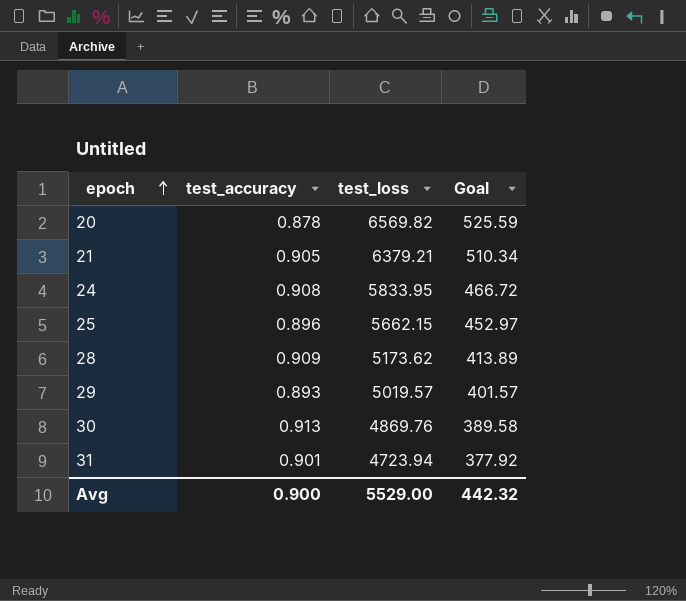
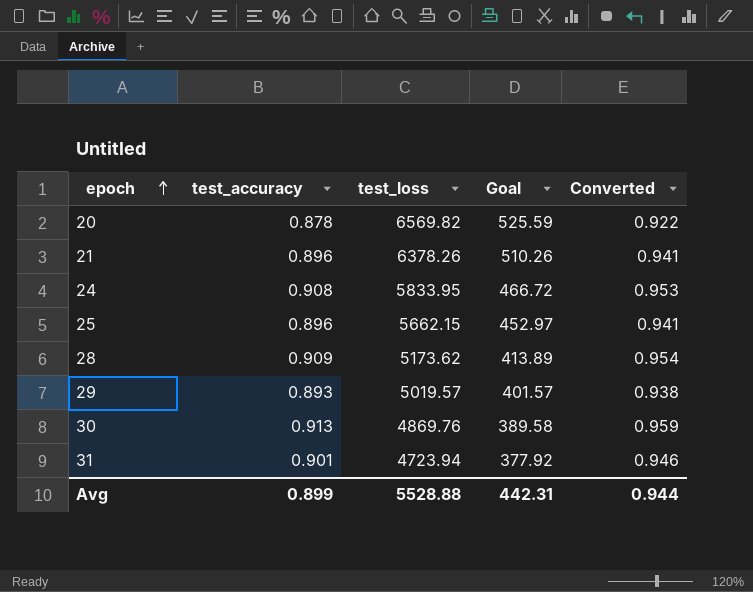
column Converted | formula: none -> [test_accuracy] * 1.05
21 | test_accuracy: 0.905 -> 0.896
21 | test_loss: 6379.21 -> 6378.26
21 | Goal: 510.34 -> 510.26
Avg | test_accuracy: 0.900 -> 0.899
Avg | test_loss: 5529.00 -> 5528.88
Avg | Goal: 442.32 -> 442.31

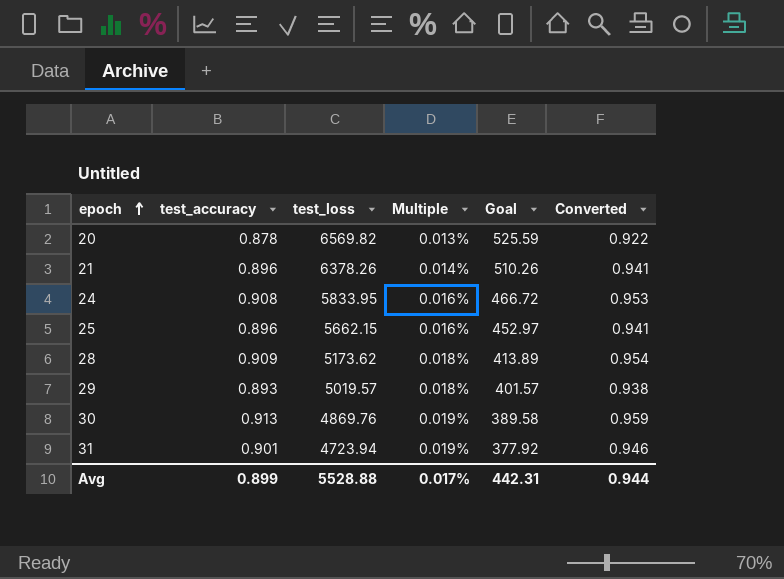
column Multiple | formula: none -> [test_accuracy] / [test_loss]

